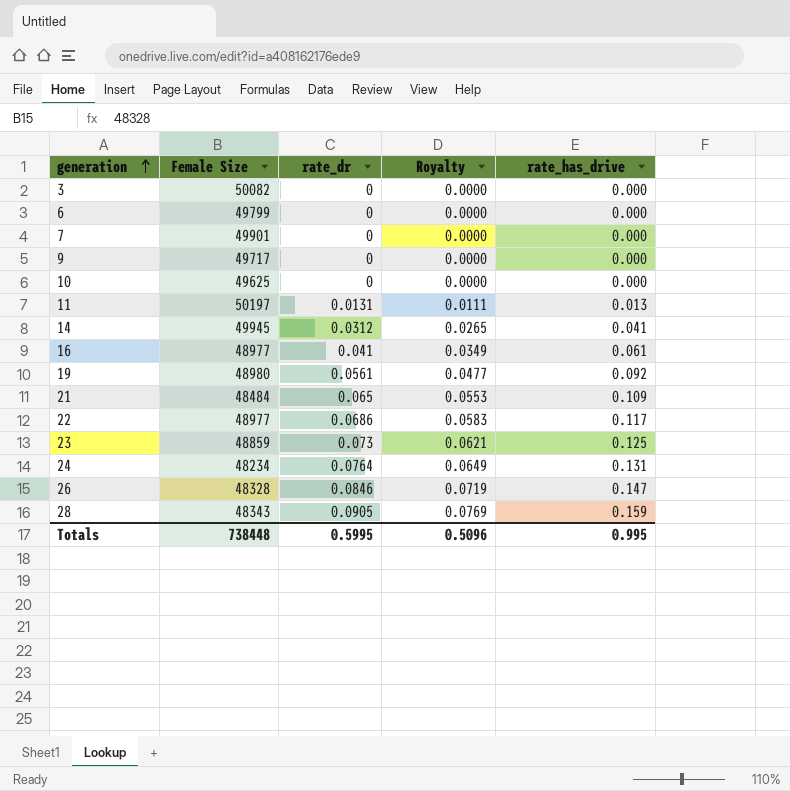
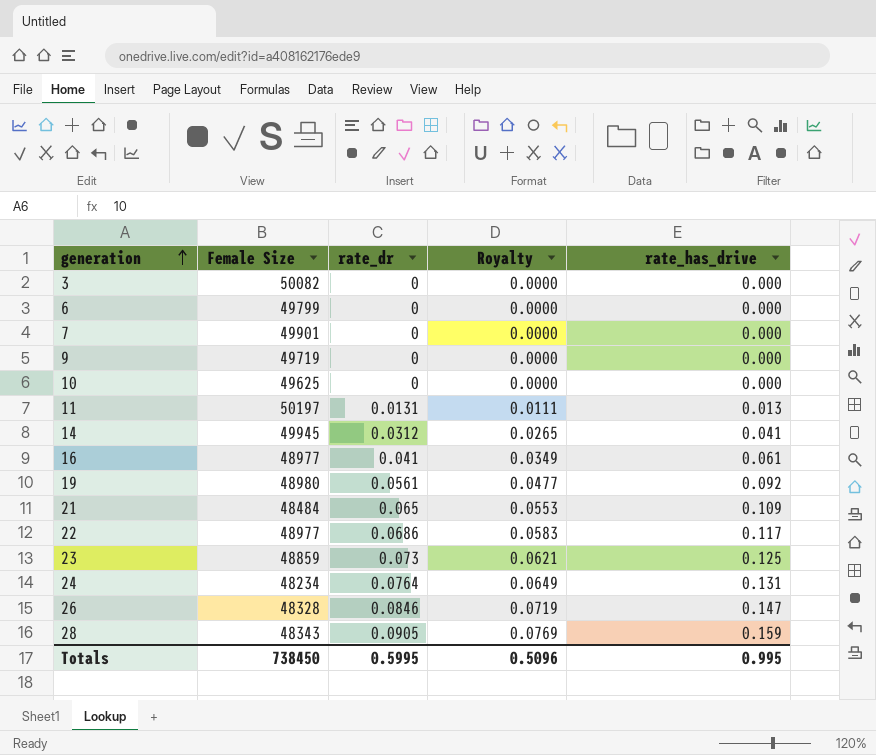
9 | Female Size: 49717 -> 49719
Totals | Female Size: 738448 -> 738450

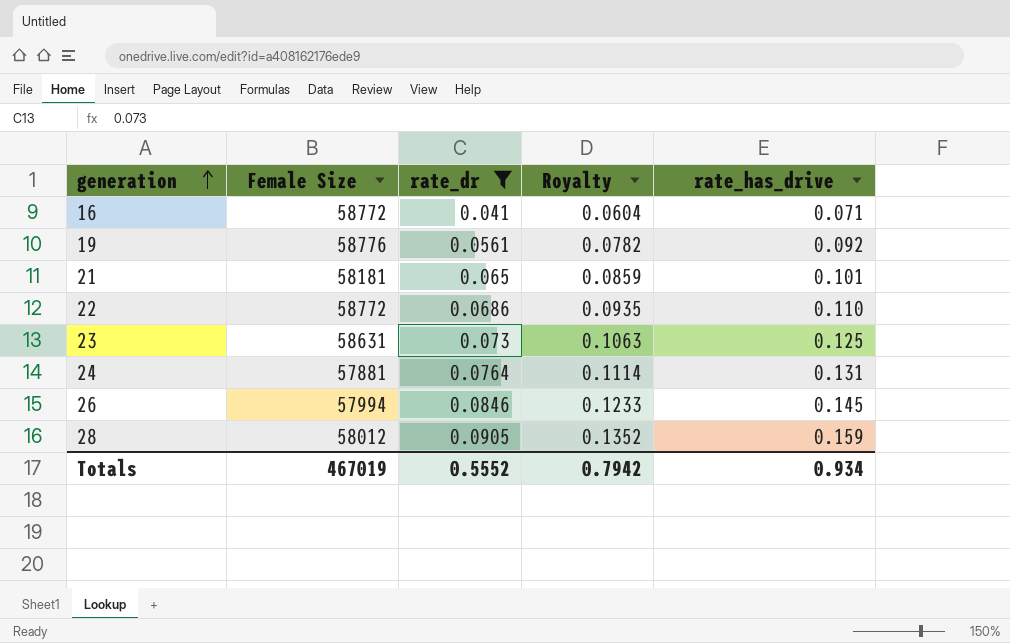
filter: none -> rate_dr >= 0.041
column Royalty | formula: [rate_dr] * 0.85 -> [rate_has_drive] * 0.85
16 | Female Size: 48977 -> 58772
16 | rate_has_drive: 0.061 -> 0.071
19 | Female Size: 48980 -> 58776
21 | Female Size: 48484 -> 58181
21 | rate_has_drive: 0.109 -> 0.101
22 | Female Size: 48977 -> 58772
22 | rate_has_drive: 0.117 -> 0.110
23 | Female Size: 48859 -> 58631
24 | Female Size: 48234 -> 57881
26 | Female Size: 48328 -> 57994
26 | rate_has_drive: 0.147 -> 0.145
28 | Female Size: 48343 -> 58012
Totals | Female Size: 738450 -> 467019
Totals | rate_dr: 0.5995 -> 0.5552
Totals | Royalty: 0.5096 -> 0.7942
Totals | rate_has_drive: 0.995 -> 0.934

